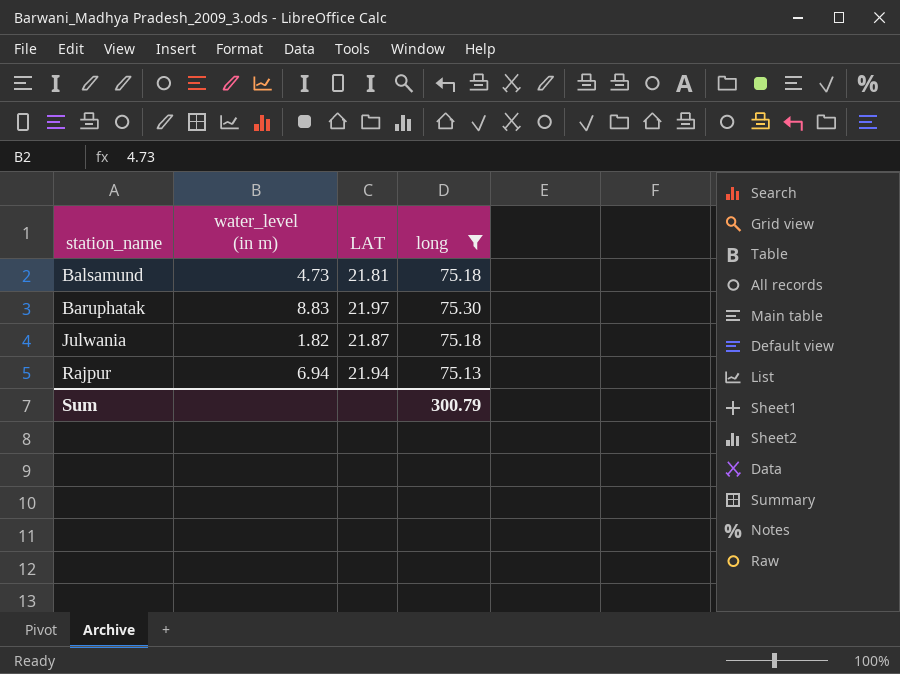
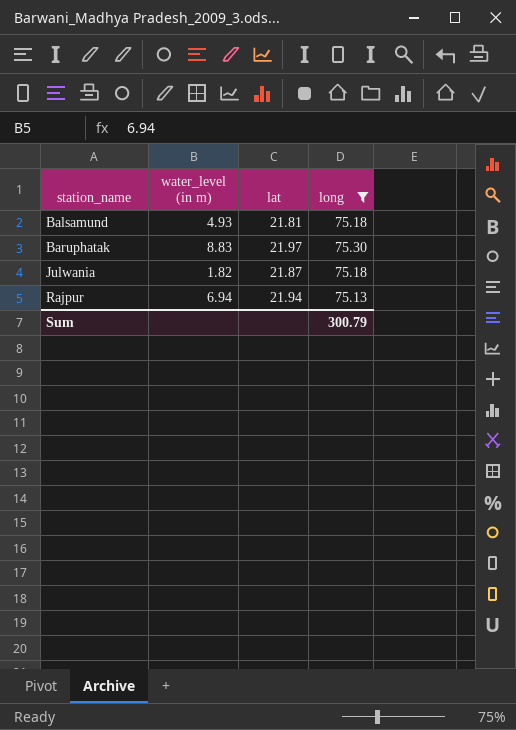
column name: LAT -> lat
Balsamund | water_level (in m): 4.73 -> 4.93

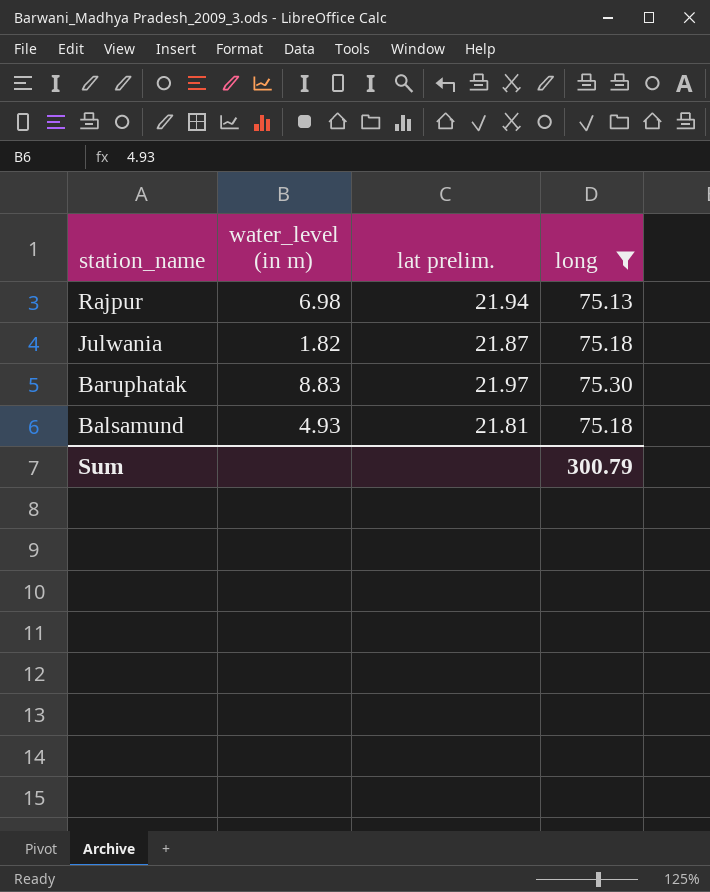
row order: station_name ascending -> station_name descending
column name: lat -> lat prelim.
Rajpur | water_level (in m): 6.94 -> 6.98

